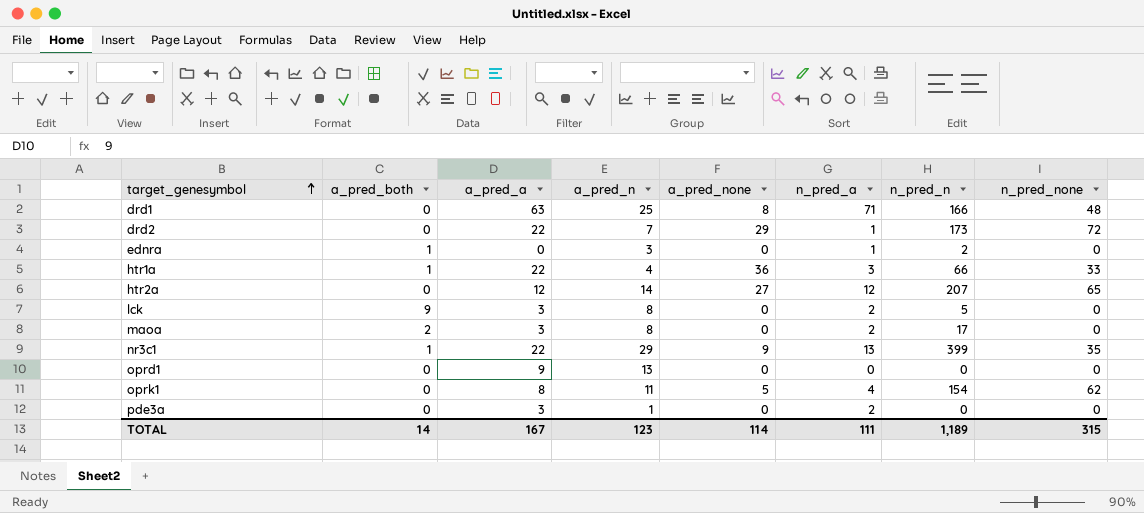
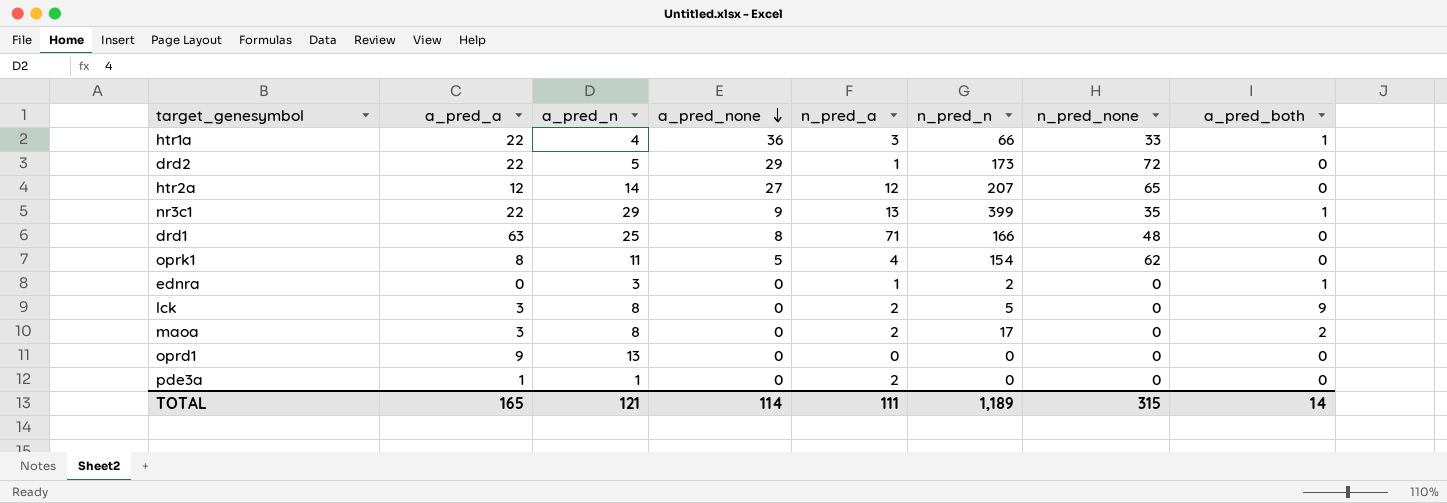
row order: target_genesymbol ascending -> a_pred_none descending
column a_pred_both | position: 2 -> 8
drd2 | a_pred_n: 7 -> 5
pde3a | a_pred_a: 3 -> 1
TOTAL | a_pred_a: 167 -> 165
TOTAL | a_pred_n: 123 -> 121

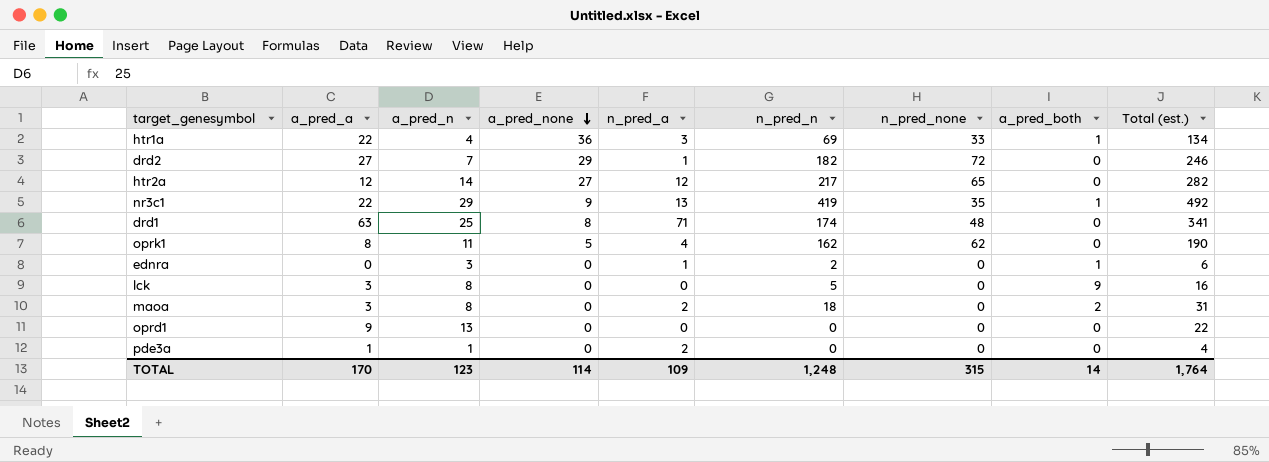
column Total (est.) | formula: none -> [a_pred_a] + [a_pred_n] + [a_pred_none] + [n_pred_a] + [n_pred_n]
htr1a | n_pred_n: 66 -> 69
drd2 | a_pred_a: 22 -> 27
drd2 | a_pred_n: 5 -> 7
drd2 | n_pred_n: 173 -> 182
htr2a | n_pred_n: 207 -> 217
nr3c1 | n_pred_n: 399 -> 419
drd1 | n_pred_n: 166 -> 174
oprk1 | n_pred_n: 154 -> 162
lck | n_pred_a: 2 -> 0
maoa | n_pred_n: 17 -> 18
TOTAL | a_pred_a: 165 -> 170
TOTAL | a_pred_n: 121 -> 123
TOTAL | n_pred_a: 111 -> 109
TOTAL | n_pred_n: 1,189 -> 1,248

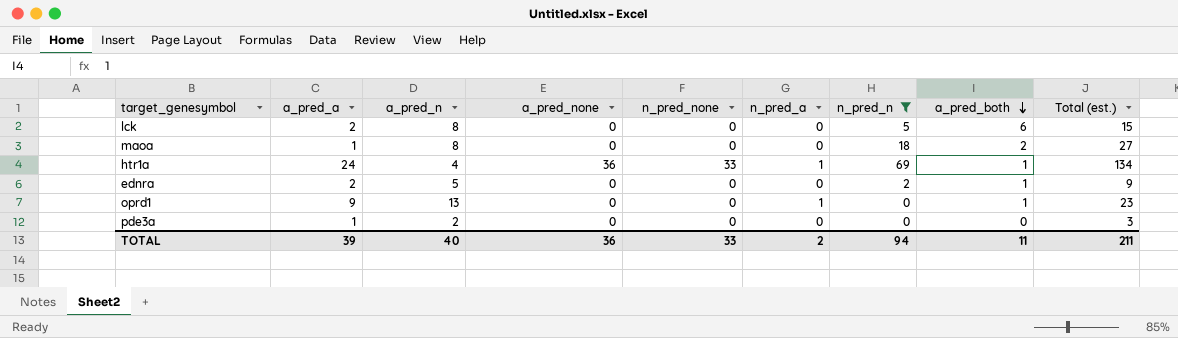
filter: none -> n_pred_n <= 69
row order: a_pred_none descending -> a_pred_both descending
column n_pred_none | position: 7 -> 5
lck | a_pred_a: 3 -> 2
lck | a_pred_both: 9 -> 6
lck | Total (est.): 16 -> 15
maoa | a_pred_a: 3 -> 1
maoa | n_pred_a: 2 -> 0
maoa | Total (est.): 31 -> 27
htr1a | a_pred_a: 22 -> 24
htr1a | n_pred_a: 3 -> 1
ednra | a_pred_a: 0 -> 2
ednra | a_pred_n: 3 -> 5
ednra | n_pred_a: 1 -> 0
ednra | Total (est.): 6 -> 9
oprd1 | n_pred_a: 0 -> 1
oprd1 | a_pred_both: 0 -> 1
oprd1 | Total (est.): 22 -> 23
pde3a | a_pred_n: 1 -> 2
pde3a | n_pred_a: 2 -> 0
pde3a | Total (est.): 4 -> 3
TOTAL | a_pred_a: 170 -> 39
TOTAL | a_pred_n: 123 -> 40
TOTAL | a_pred_none: 114 -> 36
TOTAL | n_pred_none: 315 -> 33
TOTAL | n_pred_a: 109 -> 2
TOTAL | n_pred_n: 1,248 -> 94
TOTAL | a_pred_both: 14 -> 11
TOTAL | Total (est.): 1,764 -> 211

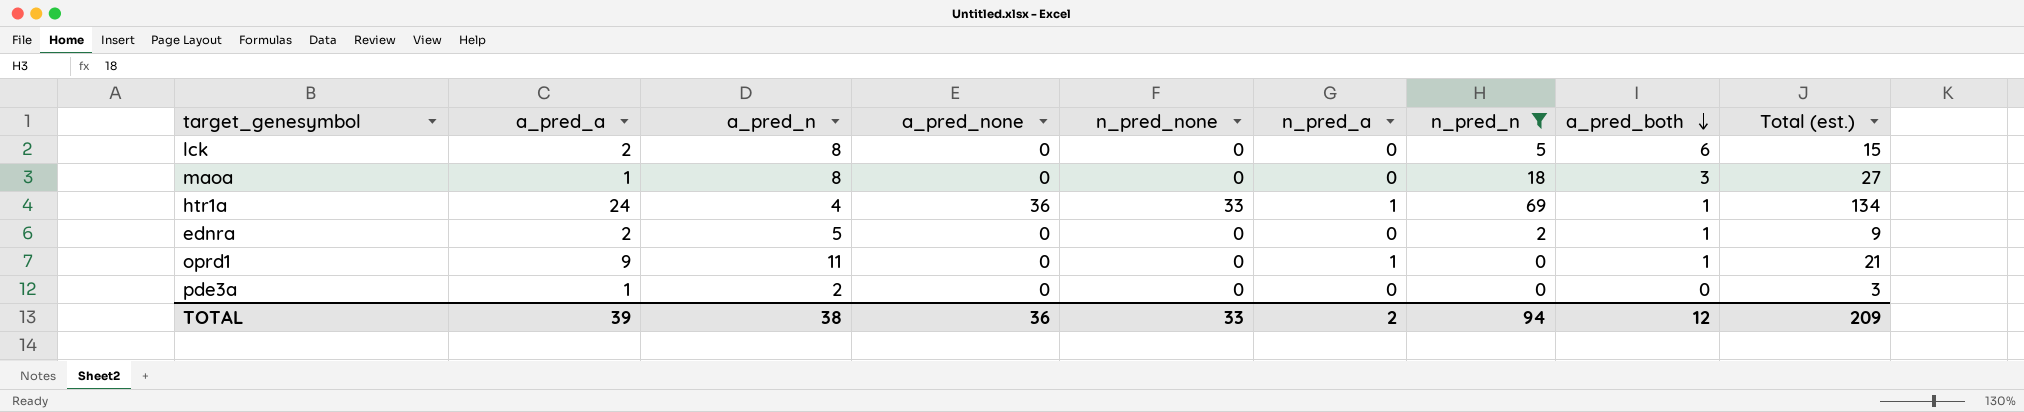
maoa | a_pred_both: 2 -> 3
oprd1 | a_pred_n: 13 -> 11
oprd1 | Total (est.): 23 -> 21
TOTAL | a_pred_n: 40 -> 38
TOTAL | a_pred_both: 11 -> 12
TOTAL | Total (est.): 211 -> 209

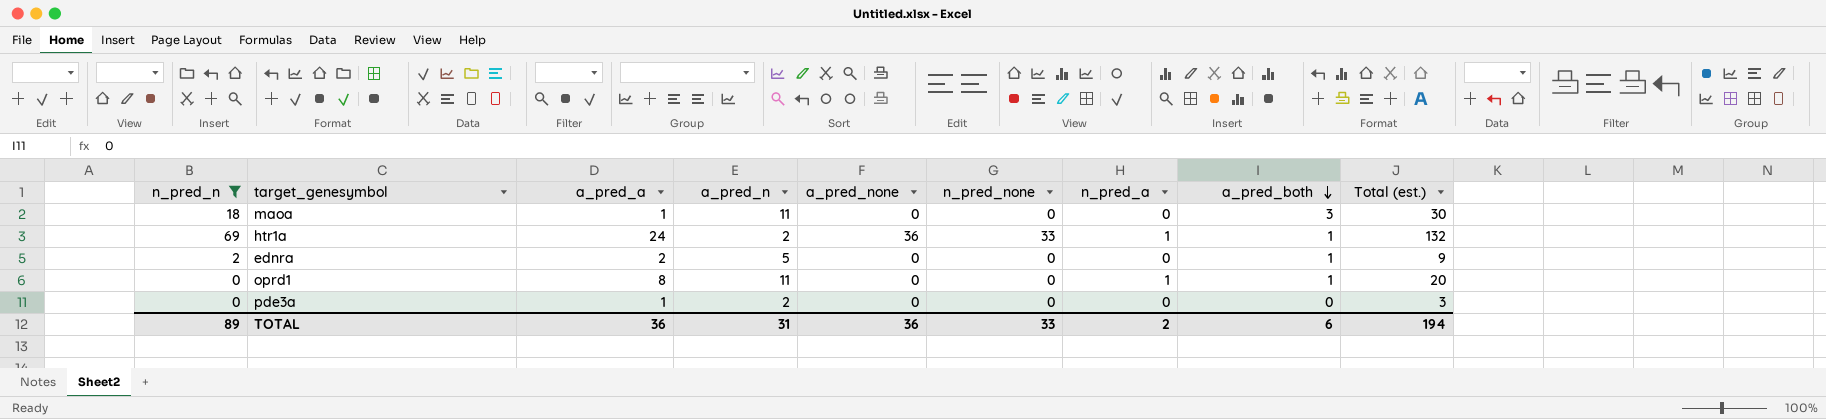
column n_pred_n | position: 7 -> 1
row lck: 2 | 8 | 0 | 0 | 0 | 5 | 6 | 15 -> none
maoa | a_pred_n: 8 -> 11
maoa | Total (est.): 27 -> 30
htr1a | a_pred_n: 4 -> 2
htr1a | Total (est.): 134 -> 132
oprd1 | a_pred_a: 9 -> 8
oprd1 | Total (est.): 21 -> 20
TOTAL | n_pred_n: 94 -> 89
TOTAL | a_pred_a: 39 -> 36
TOTAL | a_pred_n: 38 -> 31
TOTAL | a_pred_both: 12 -> 6
TOTAL | Total (est.): 209 -> 194

